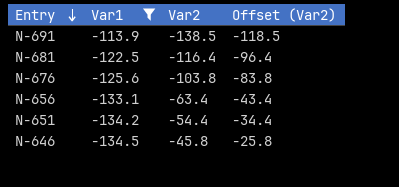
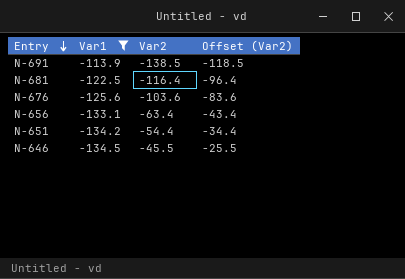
N-676 | Var2: -103.8 -> -103.6
N-676 | Offset (Var2): -83.8 -> -83.6
N-646 | Var2: -45.8 -> -45.5
N-646 | Offset (Var2): -25.8 -> -25.5

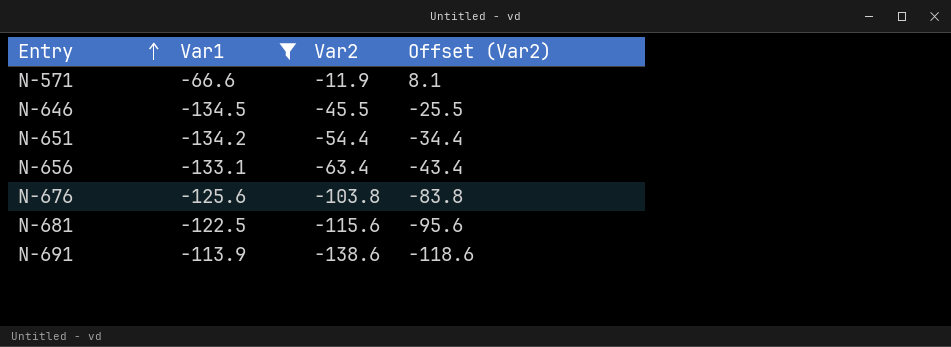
row order: Entry descending -> Entry ascending
row N-571: none -> -66.6 | -11.9 | 8.1
N-676 | Var2: -103.6 -> -103.8
N-676 | Offset (Var2): -83.6 -> -83.8
N-681 | Var2: -116.4 -> -115.6
N-681 | Offset (Var2): -96.4 -> -95.6
N-691 | Var2: -138.5 -> -138.6
N-691 | Offset (Var2): -118.5 -> -118.6

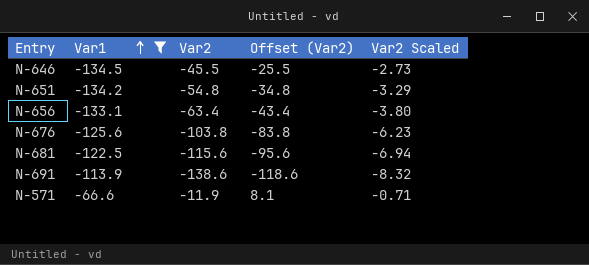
row order: Entry ascending -> Var1 ascending
column Var2 Scaled | formula: none -> [Var2] * 0.06
N-651 | Var2: -54.4 -> -54.8
N-651 | Offset (Var2): -34.4 -> -34.8

